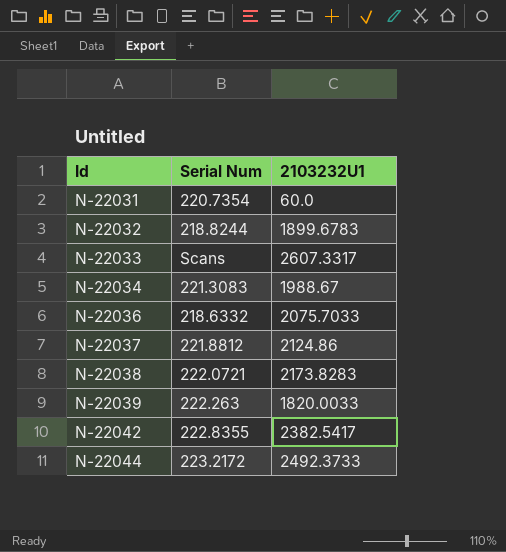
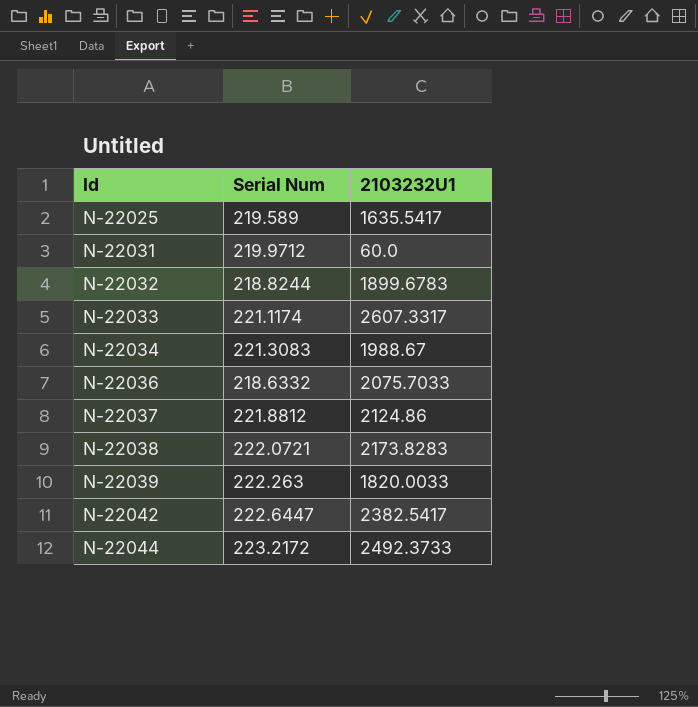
row N-22025: none -> 219.589 | 1635.5417
N-22031 | Serial Num: 220.7354 -> 219.9712
N-22033 | Serial Num: Scans -> 221.1174
N-22042 | Serial Num: 222.8355 -> 222.6447

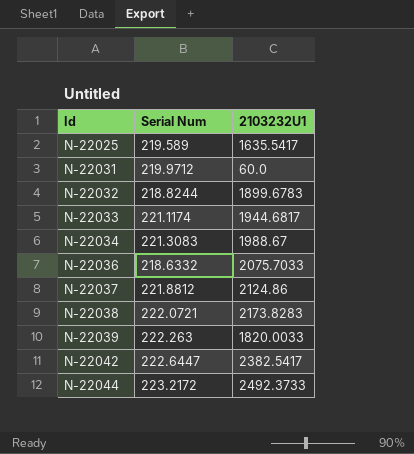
N-22033 | 2103232U1: 2607.3317 -> 1944.6817

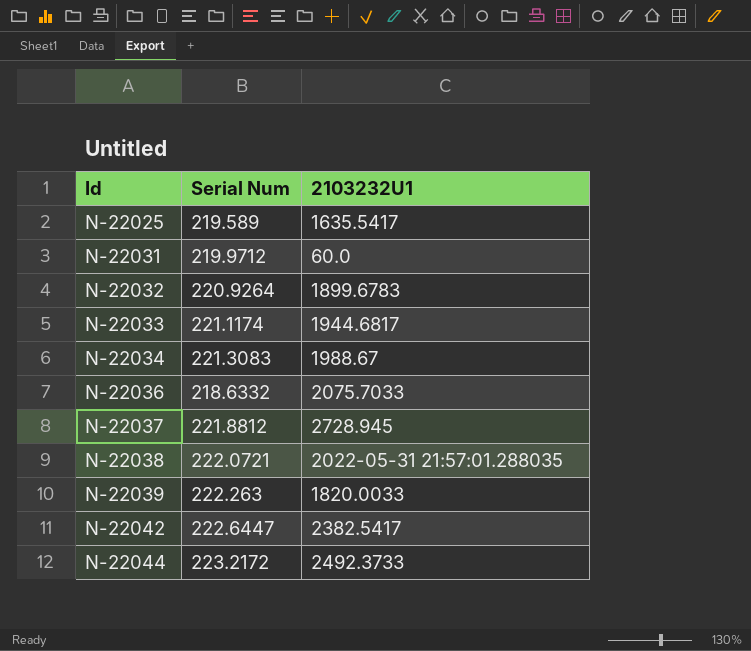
N-22032 | Serial Num: 218.8244 -> 220.9264
N-22037 | 2103232U1: 2124.86 -> 2728.945
N-22038 | 2103232U1: 2173.8283 -> 2022-05-31 21:57:01.288035

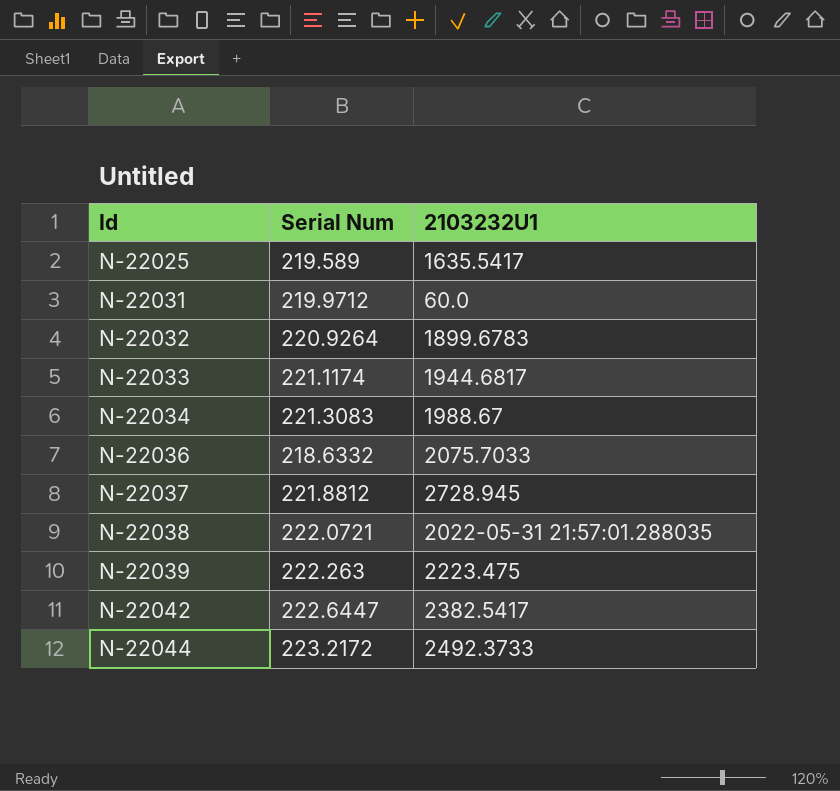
N-22039 | 2103232U1: 1820.0033 -> 2223.475

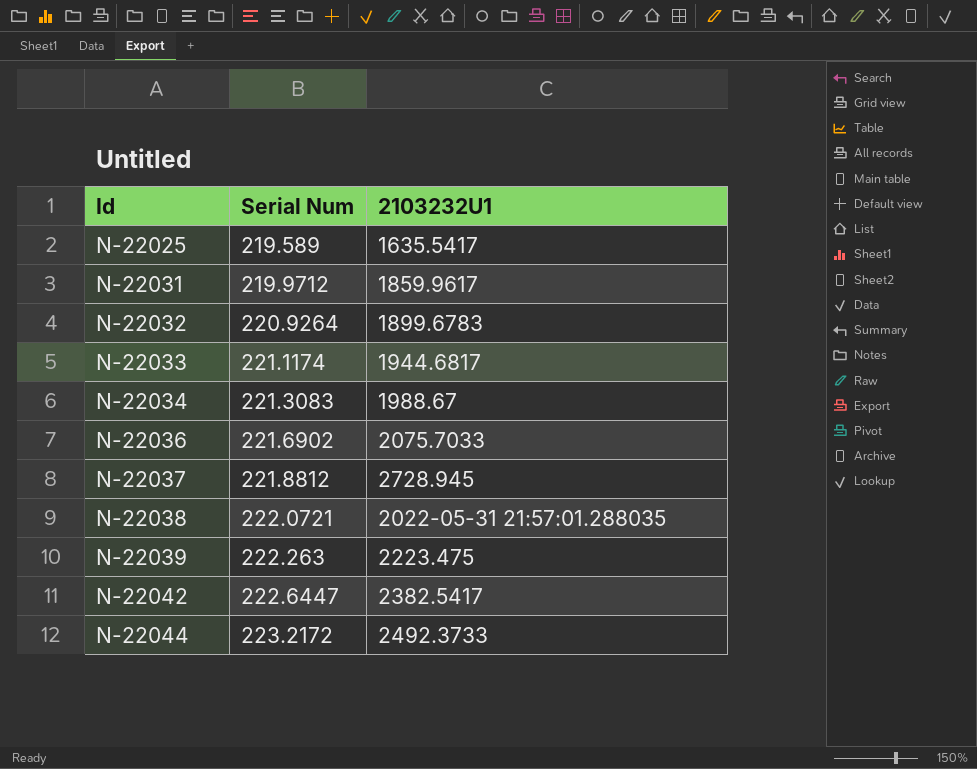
N-22031 | 2103232U1: 60.0 -> 1859.9617
N-22036 | Serial Num: 218.6332 -> 221.6902

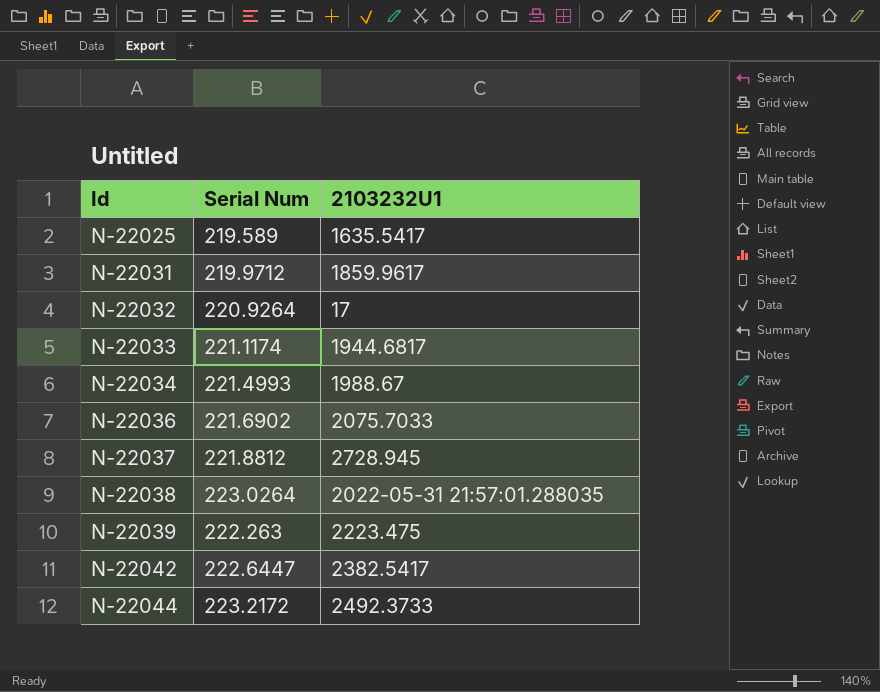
N-22032 | 2103232U1: 1899.6783 -> 17
N-22034 | Serial Num: 221.3083 -> 221.4993
N-22038 | Serial Num: 222.0721 -> 223.0264

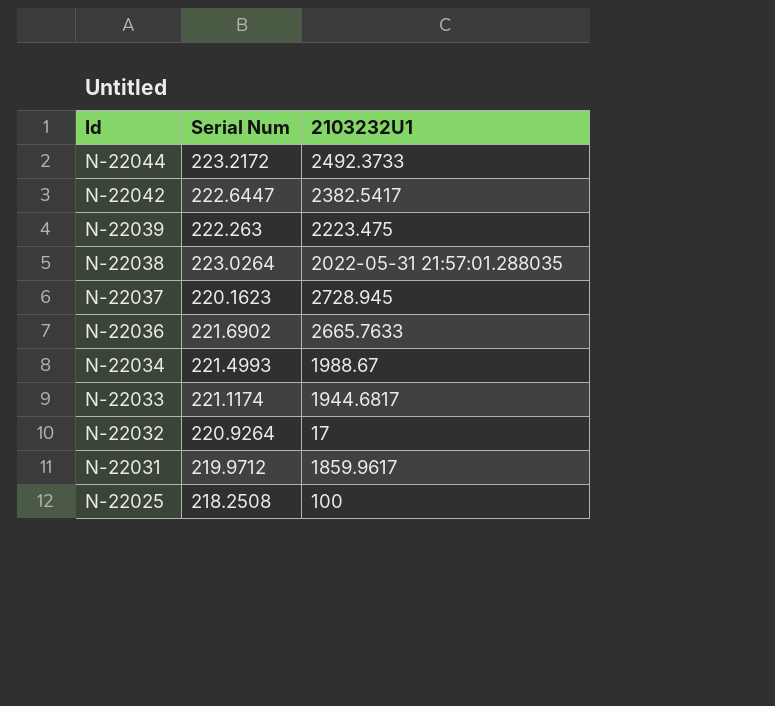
row order: Id ascending -> Id descending
N-22037 | Serial Num: 221.8812 -> 220.1623
N-22036 | 2103232U1: 2075.7033 -> 2665.7633
N-22025 | Serial Num: 219.589 -> 218.2508
N-22025 | 2103232U1: 1635.5417 -> 100

